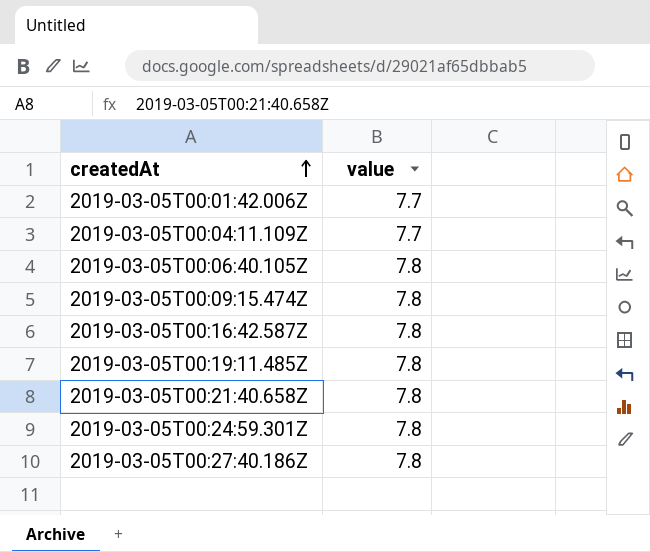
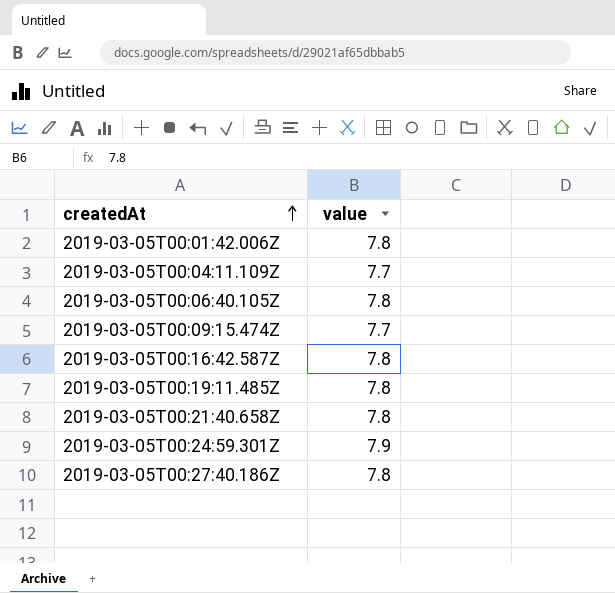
2019-03-05T00:01:42.006Z | value: 7.7 -> 7.8
2019-03-05T00:09:15.474Z | value: 7.8 -> 7.7
2019-03-05T00:24:59.301Z | value: 7.8 -> 7.9

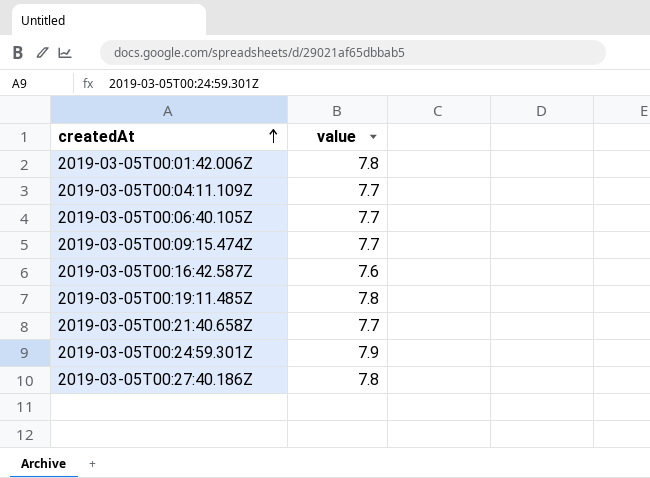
2019-03-05T00:06:40.105Z | value: 7.8 -> 7.7
2019-03-05T00:16:42.587Z | value: 7.8 -> 7.6
2019-03-05T00:21:40.658Z | value: 7.8 -> 7.7

